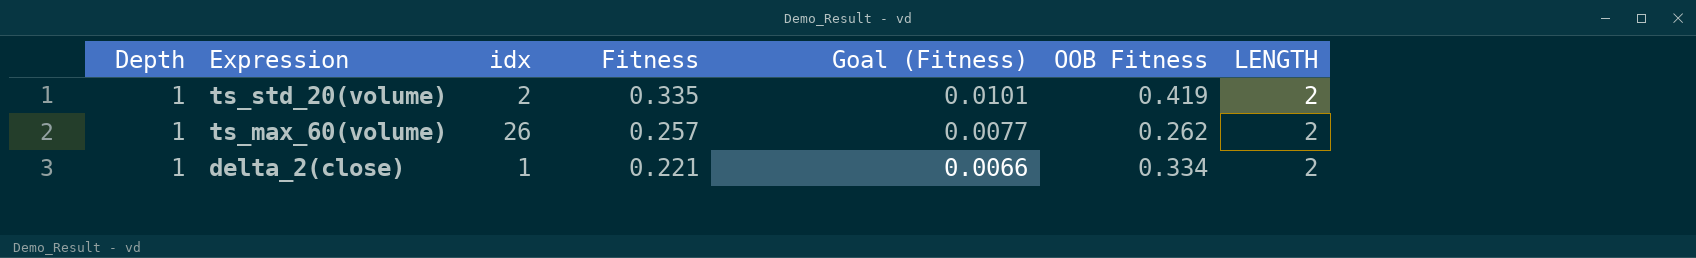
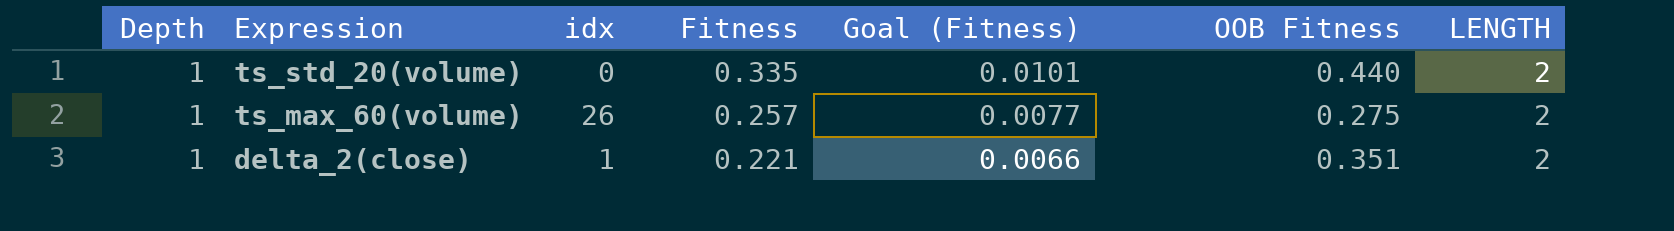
ts_std_20(volume) | idx: 2 -> 0
ts_std_20(volume) | OOB Fitness: 0.419 -> 0.440
ts_max_60(volume) | OOB Fitness: 0.262 -> 0.275
delta_2(close) | OOB Fitness: 0.334 -> 0.351

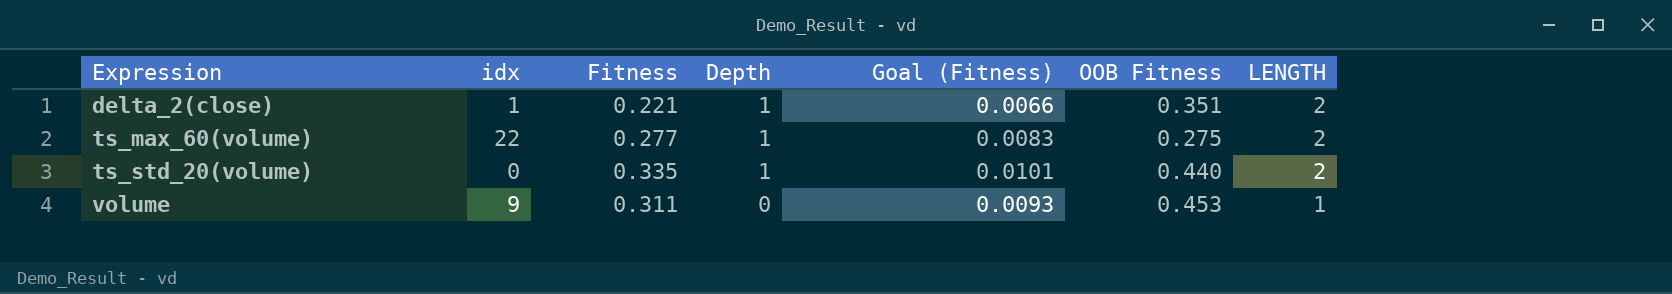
row order: Expression descending -> Expression ascending
column Depth | position: 1 -> 4
ts_max_60(volume) | idx: 26 -> 22
ts_max_60(volume) | Fitness: 0.257 -> 0.277
ts_max_60(volume) | Goal (Fitness): 0.0077 -> 0.0083
row volume: none -> 9 | 0.311 | 0 | 0.0093 | 0.453 | 1

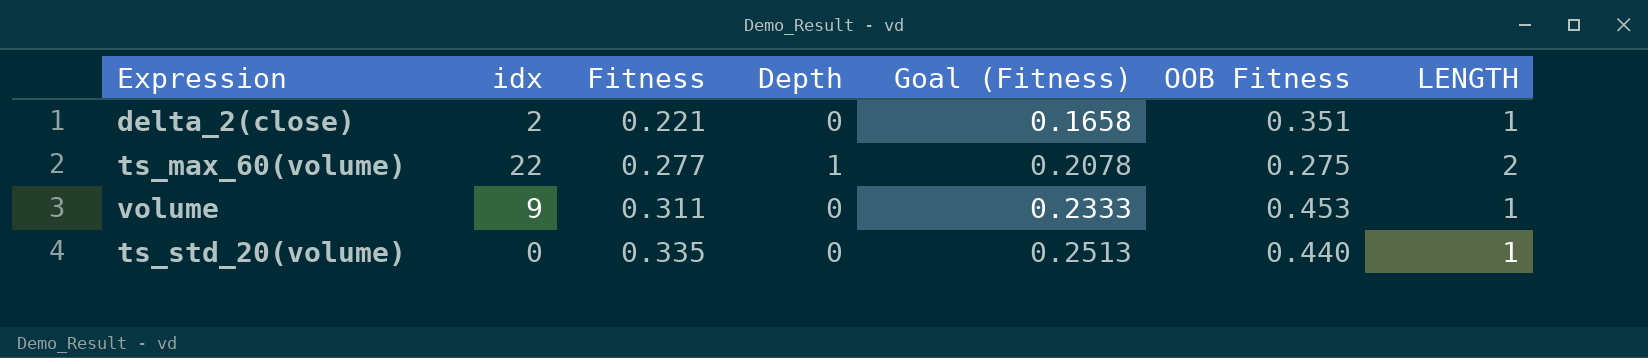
row order: Expression ascending -> Fitness ascending
column Goal (Fitness) | formula: [Fitness] * 0.03 -> [Fitness] * 0.75
delta_2(close) | idx: 1 -> 2
delta_2(close) | Depth: 1 -> 0
delta_2(close) | LENGTH: 2 -> 1
ts_std_20(volume) | Depth: 1 -> 0
ts_std_20(volume) | LENGTH: 2 -> 1

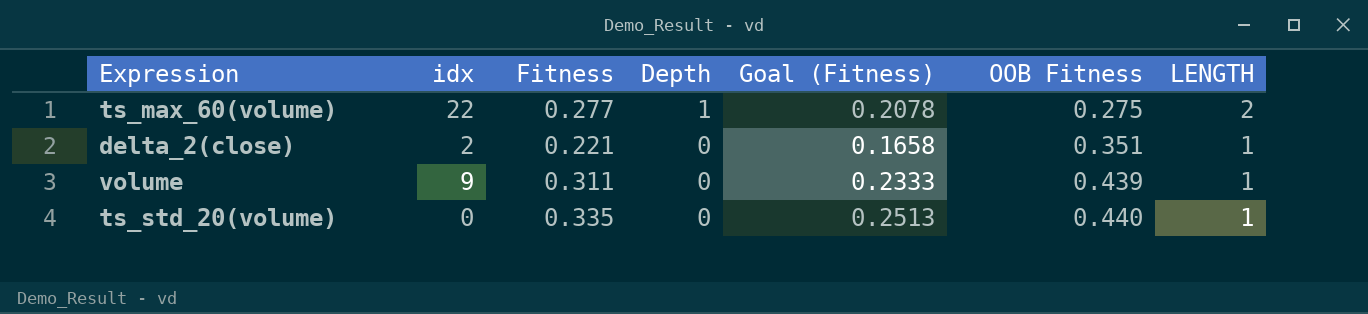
row order: Fitness ascending -> Depth descending
volume | OOB Fitness: 0.453 -> 0.439

